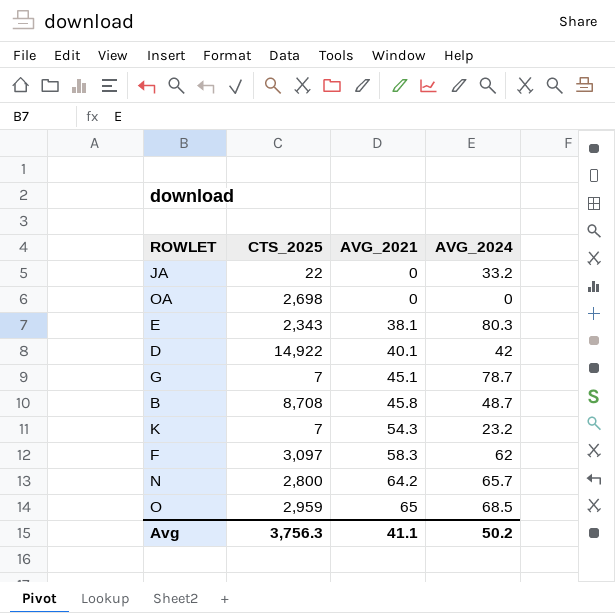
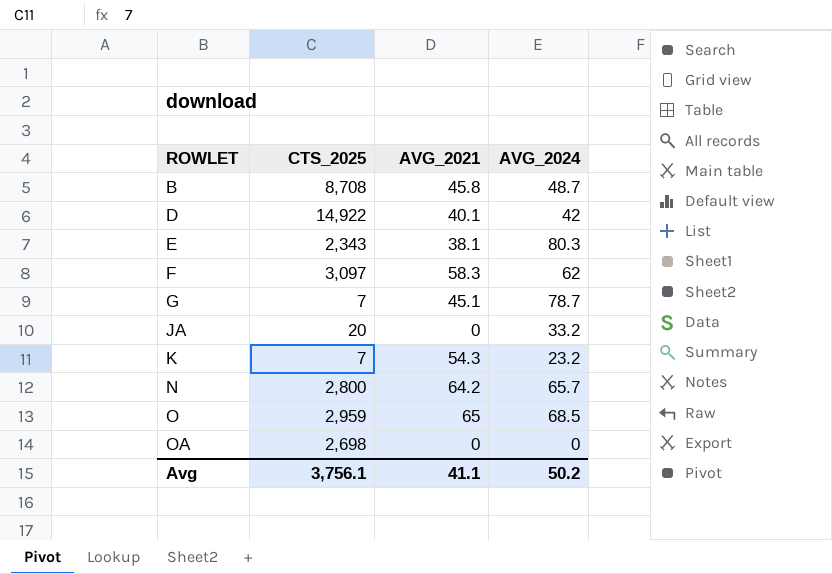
row order: AVG_2021 ascending -> ROWLET ascending
JA | CTS_2025: 22 -> 20
Avg | CTS_2025: 3,756.3 -> 3,756.1

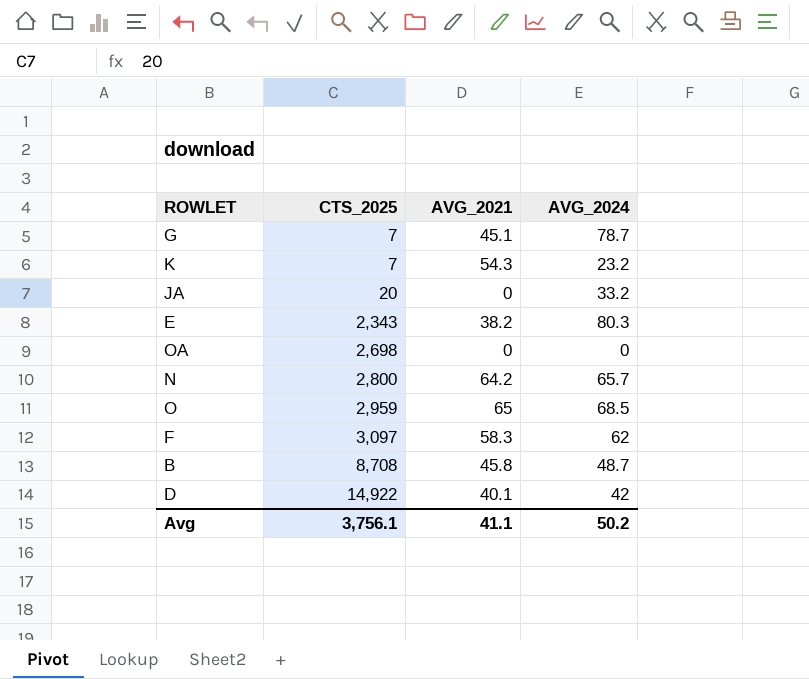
row order: ROWLET ascending -> CTS_2025 ascending
E | AVG_2021: 38.1 -> 38.2

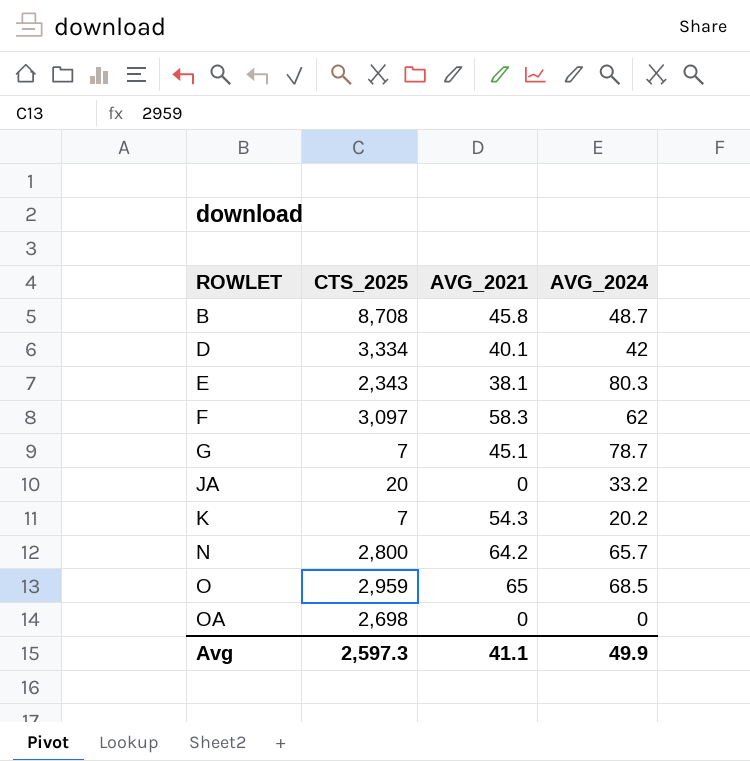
row order: CTS_2025 ascending -> ROWLET ascending
D | CTS_2025: 14,922 -> 3,334
E | AVG_2021: 38.2 -> 38.1
K | AVG_2024: 23.2 -> 20.2
Avg | CTS_2025: 3,756.1 -> 2,597.3
Avg | AVG_2024: 50.2 -> 49.9

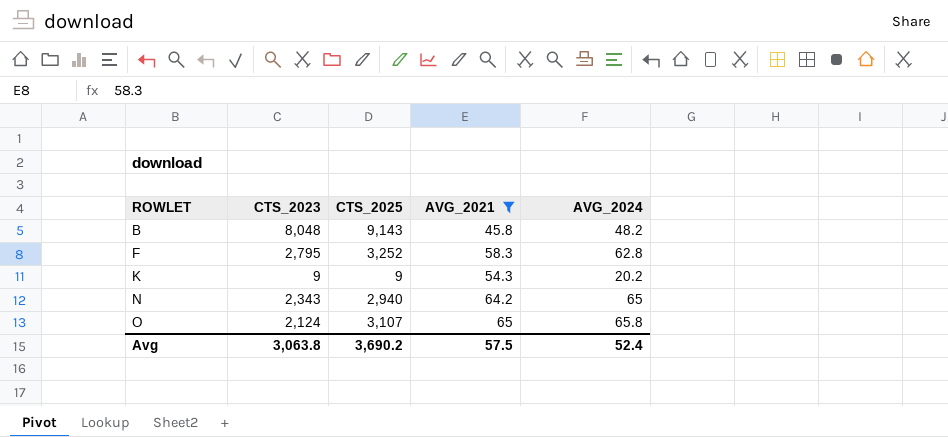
filter: none -> AVG_2021 >= 45.8
column CTS_2023 | position: none -> 2
B | CTS_2025: 8,708 -> 9,143
B | AVG_2024: 48.7 -> 48.2
F | CTS_2025: 3,097 -> 3,252
F | AVG_2024: 62 -> 62.8
K | CTS_2025: 7 -> 9
N | CTS_2025: 2,800 -> 2,940
N | AVG_2024: 65.7 -> 65
O | CTS_2025: 2,959 -> 3,107
O | AVG_2024: 68.5 -> 65.8
Avg | CTS_2025: 2,597.3 -> 3,690.2
Avg | AVG_2021: 41.1 -> 57.5
Avg | AVG_2024: 49.9 -> 52.4

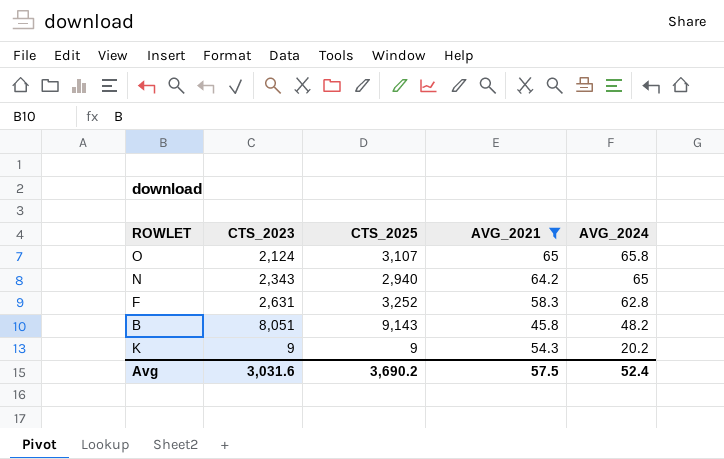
row order: ROWLET ascending -> AVG_2024 descending
F | CTS_2023: 2,795 -> 2,631
B | CTS_2023: 8,048 -> 8,051
Avg | CTS_2023: 3,063.8 -> 3,031.6

